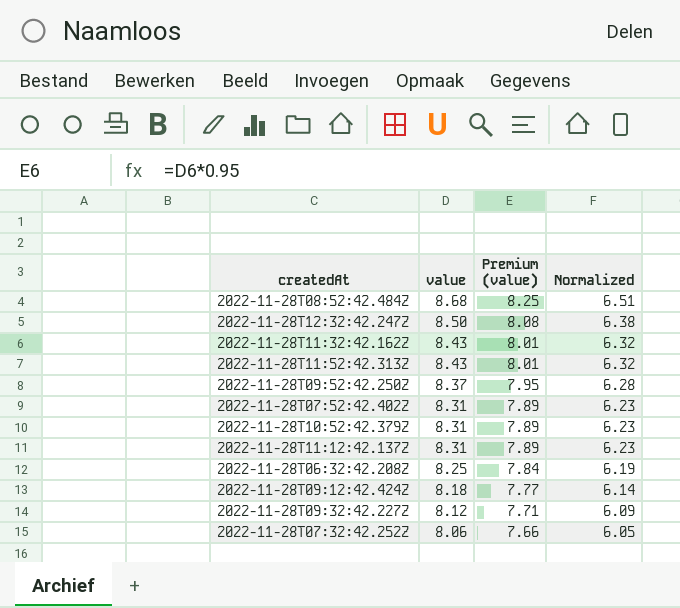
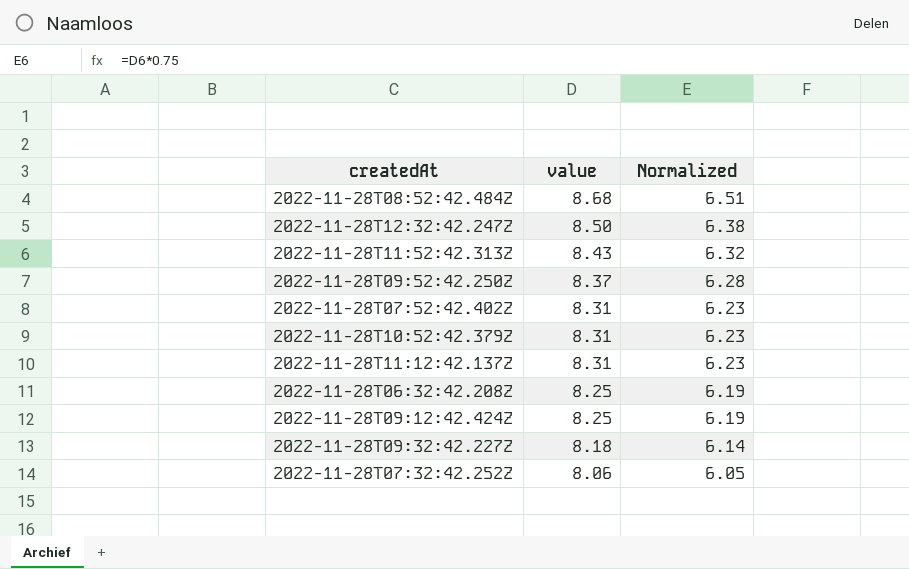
column Premium (value) | formula: [value] * 0.95 -> none
row 2022-11-28T11:32:42.162Z: 8.43 | 8.01 | 6.32 -> none
2022-11-28T09:12:42.424Z | value: 8.18 -> 8.25
2022-11-28T09:12:42.424Z | Normalized: 6.14 -> 6.19
2022-11-28T09:32:42.227Z | value: 8.12 -> 8.18
2022-11-28T09:32:42.227Z | Normalized: 6.09 -> 6.14

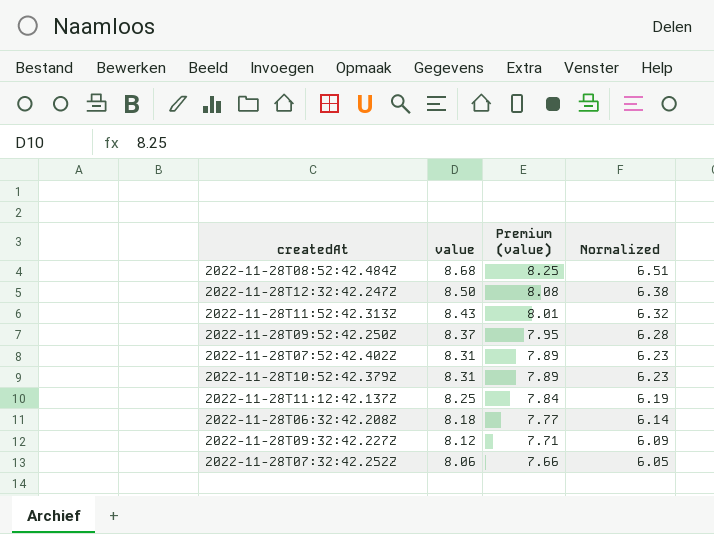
column Premium (value) | formula: none -> [value] * 0.95
row 2022-11-28T09:12:42.424Z: 8.25 | 6.19 -> none
2022-11-28T11:12:42.137Z | value: 8.31 -> 8.25
2022-11-28T11:12:42.137Z | Normalized: 6.23 -> 6.19
2022-11-28T06:32:42.208Z | value: 8.25 -> 8.18
2022-11-28T06:32:42.208Z | Normalized: 6.19 -> 6.14
2022-11-28T09:32:42.227Z | value: 8.18 -> 8.12
2022-11-28T09:32:42.227Z | Normalized: 6.14 -> 6.09

